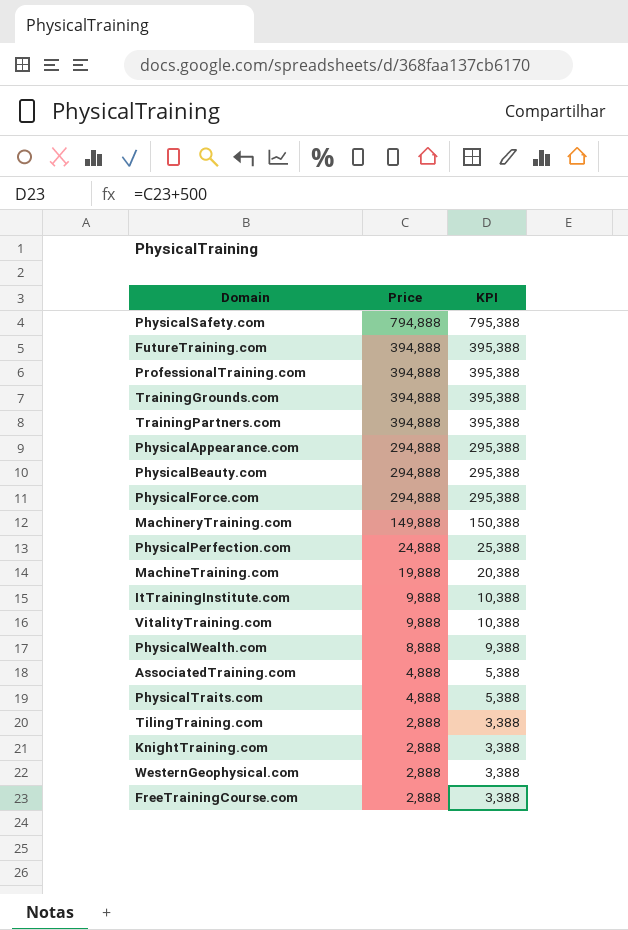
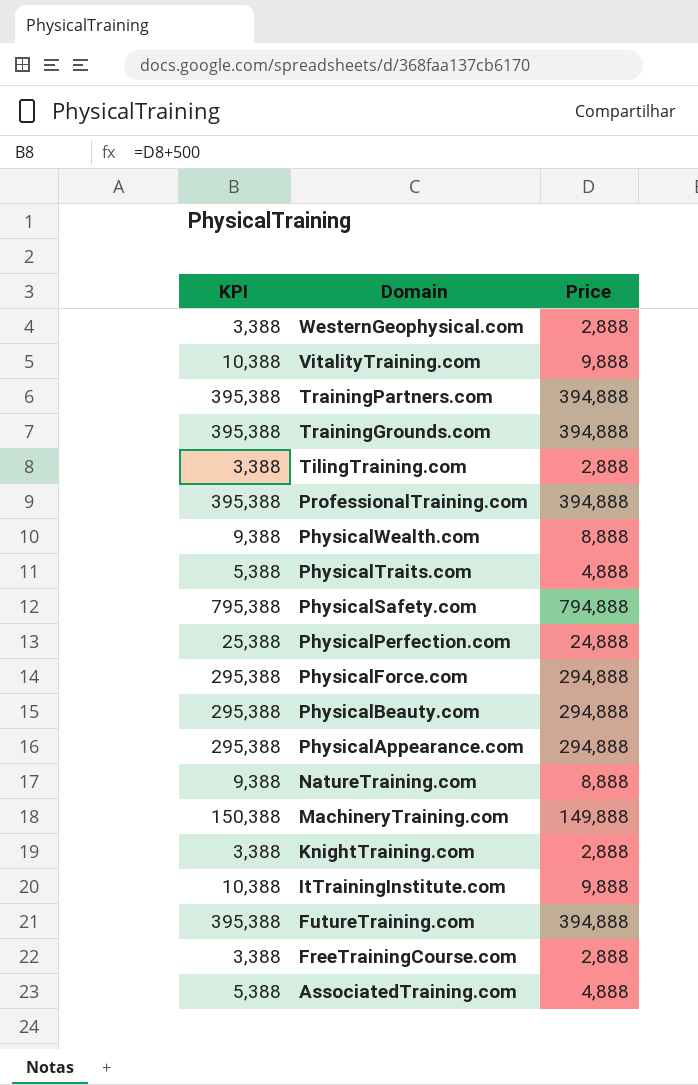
row order: Price descending -> Domain descending
column KPI | position: 3 -> 1
row MachineTraining.com: 19,888 | 20,388 -> none
row NatureTraining.com: none -> 9,388 | 8,888

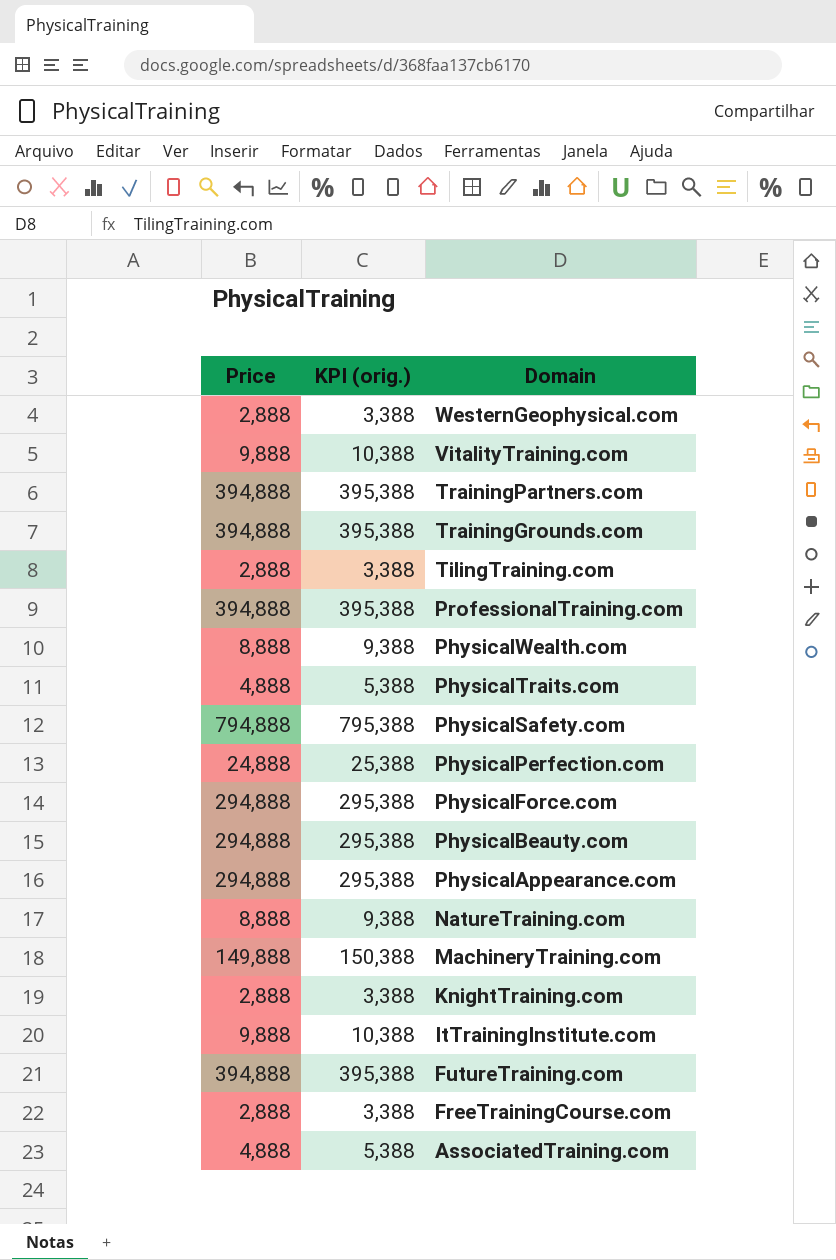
column Price | position: 3 -> 1
column name: KPI -> KPI (orig.)

